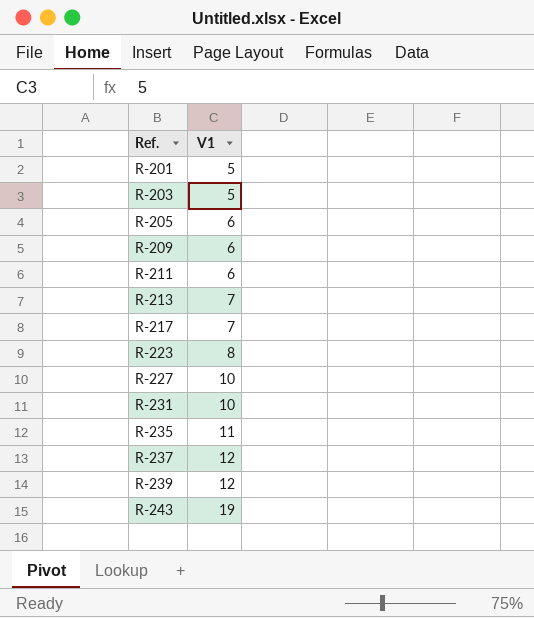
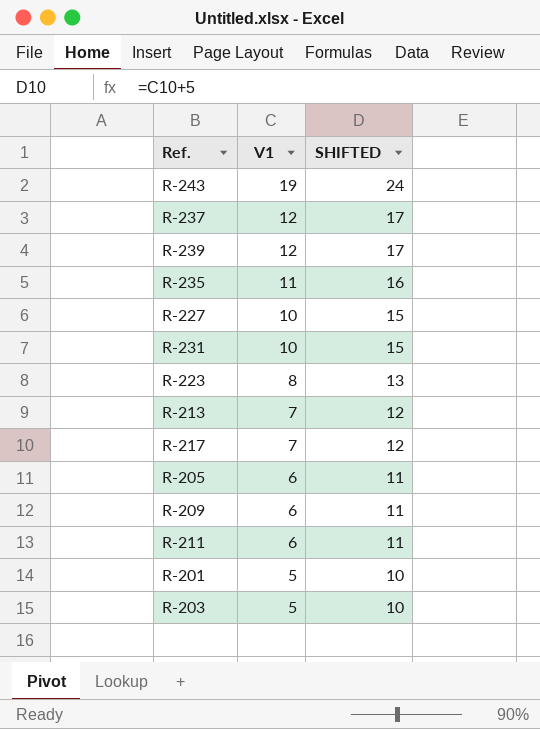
row order: Ref. ascending -> V1 descending
column SHIFTED | formula: none -> [V1] + 5

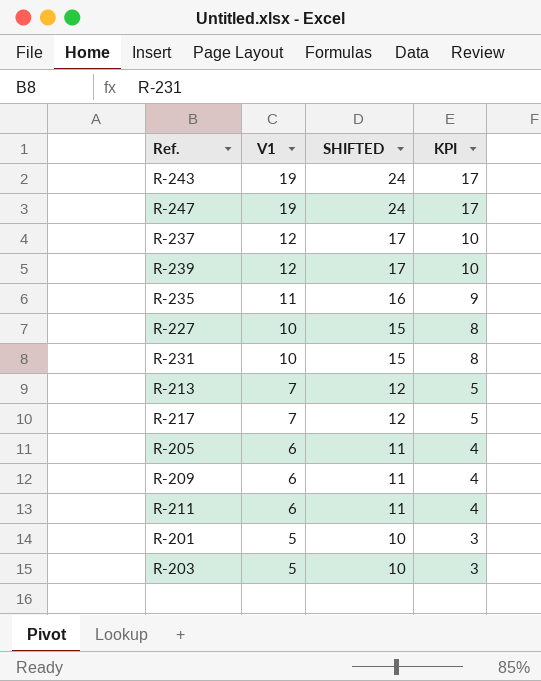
column KPI | formula: none -> [V1] - 2
row R-223: 8 | 13 -> none
row R-247: none -> 19 | 24 | 17

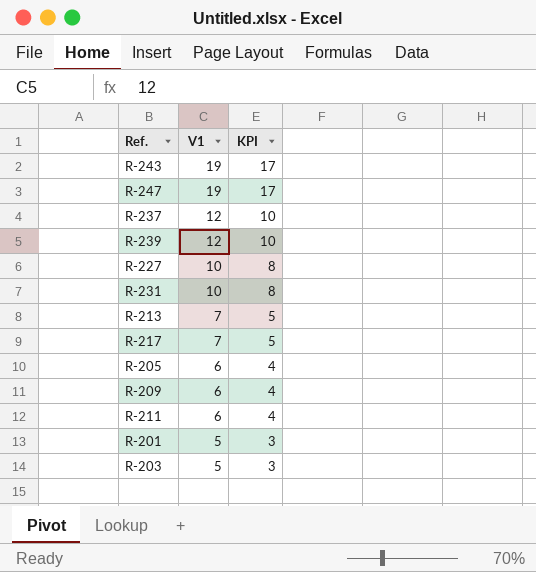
column SHIFTED | formula: [V1] + 5 -> none
row R-235: 11 | 16 | 9 -> none

